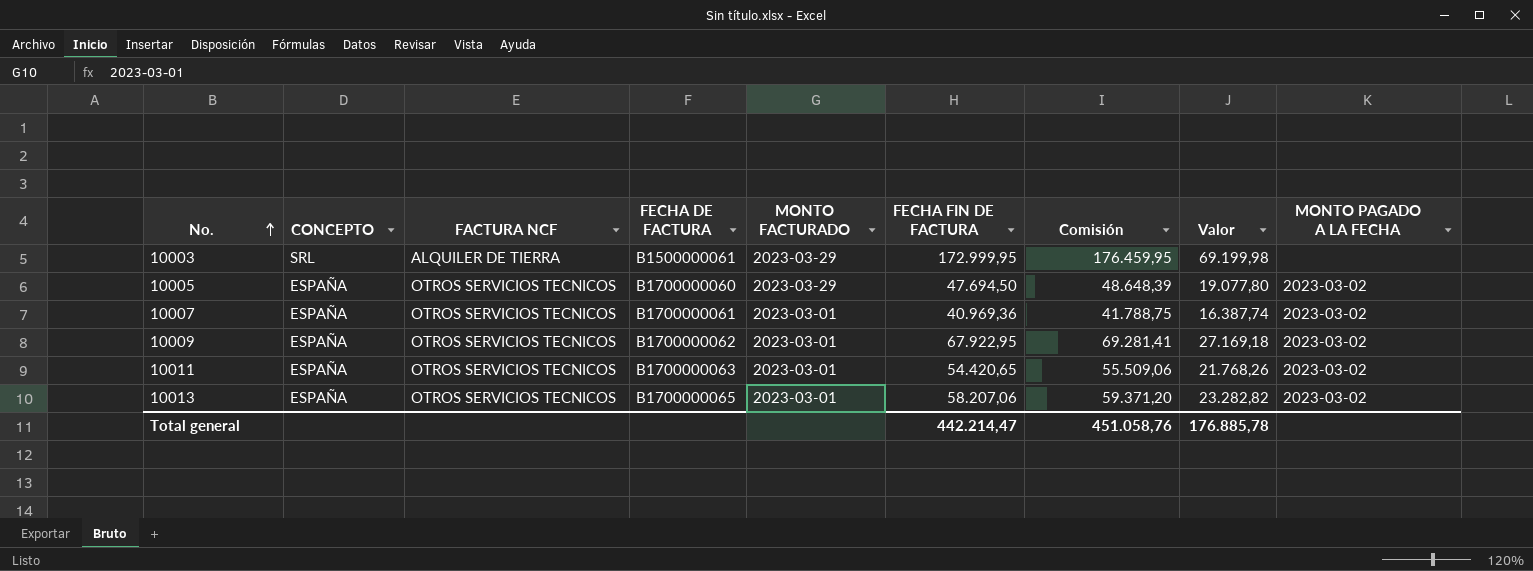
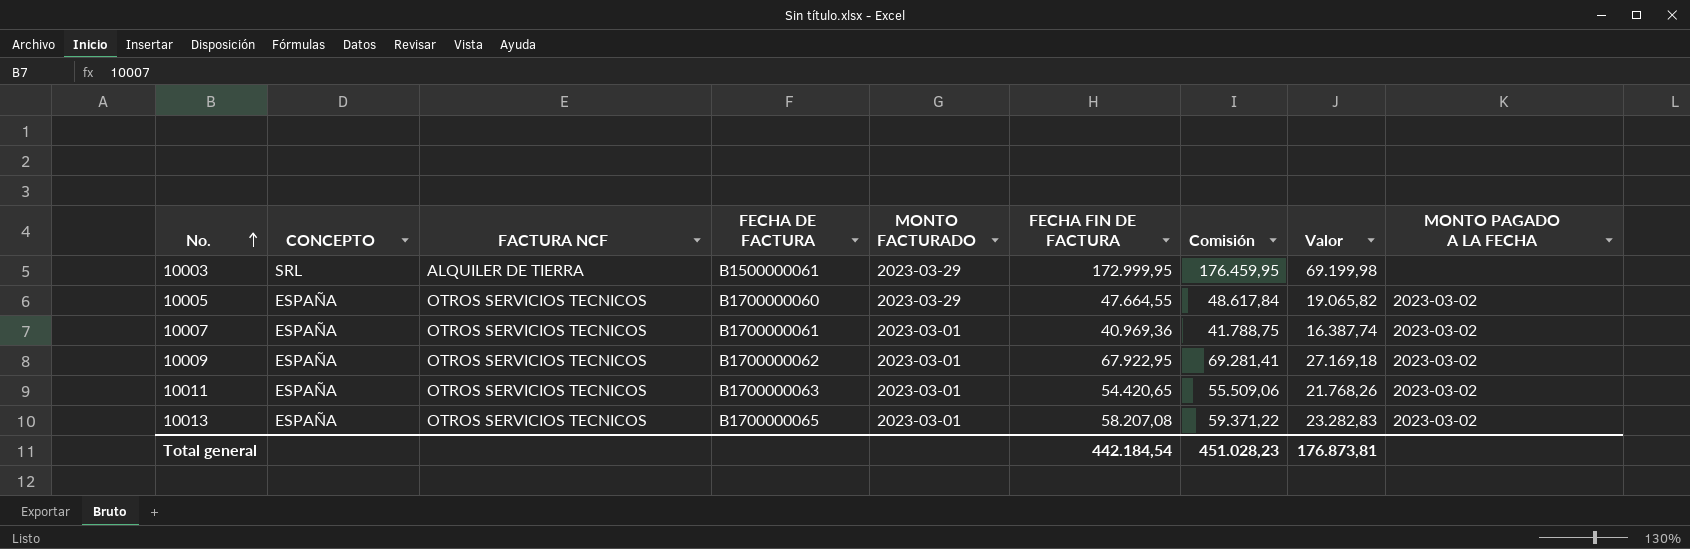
10005 | FECHA FIN DE FACTURA: 47.694,50 -> 47.664,55
10005 | Comisión: 48.648,39 -> 48.617,84
10005 | Valor: 19.077,80 -> 19.065,82
10013 | FECHA FIN DE FACTURA: 58.207,06 -> 58.207,08
10013 | Comisión: 59.371,20 -> 59.371,22
10013 | Valor: 23.282,82 -> 23.282,83
Total general | FECHA FIN DE FACTURA: 442.214,47 -> 442.184,54
Total general | Comisión: 451.058,76 -> 451.028,23
Total general | Valor: 176.885,78 -> 176.873,81

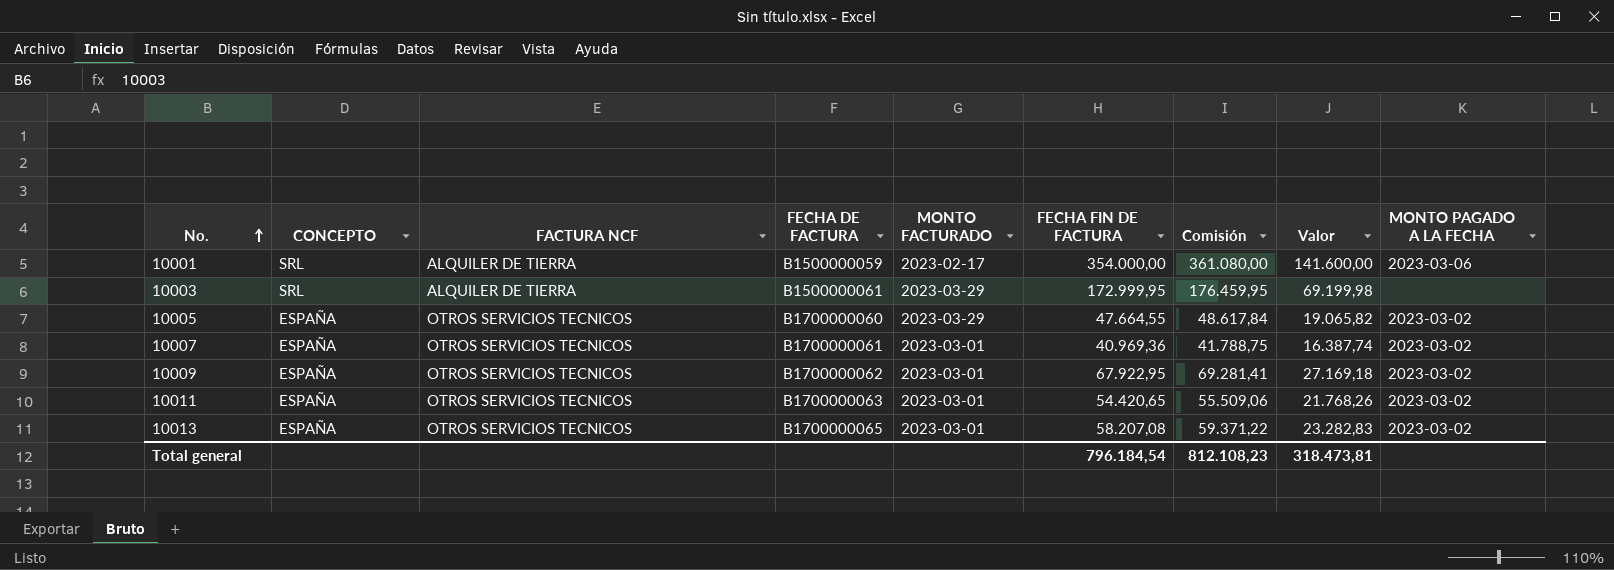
row 10001: none -> SRL | ALQUILER DE TIERRA | B1500000059 | 2023-02-17 | 354.000,00 | 361.080,00 | 141.600,00 | 2023-03-06
Total general | FECHA FIN DE FACTURA: 442.184,54 -> 796.184,54
Total general | Comisión: 451.028,23 -> 812.108,23
Total general | Valor: 176.873,81 -> 318.473,81

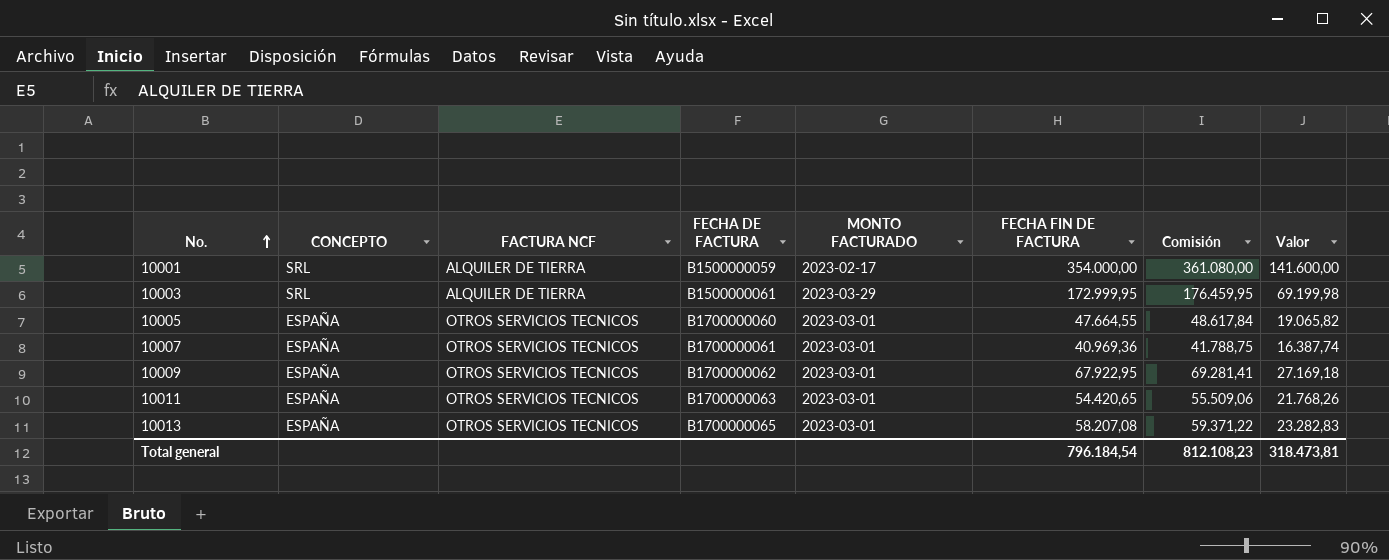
column MONTO PAGADO A LA FECHA | position: 9 -> none
10005 | MONTO FACTURADO: 2023-03-29 -> 2023-03-01

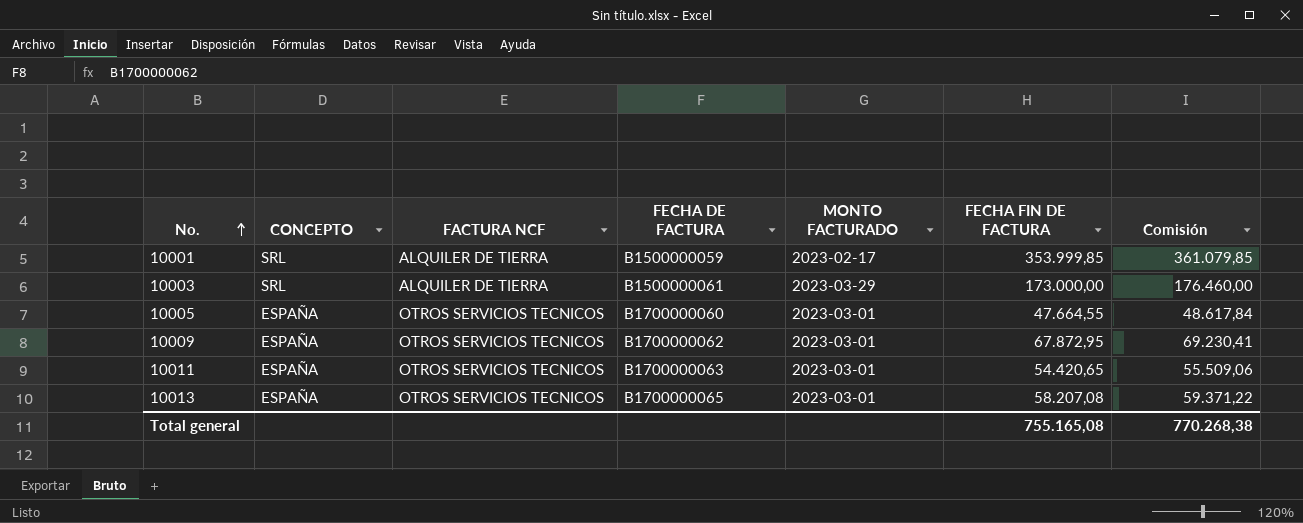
column Valor | formula: [FECHA FIN DE FACTURA] * 0,4 -> none
row 10007: ESPAÑA | OTROS SERVICIOS TECNICOS | B1700000061 | 2023-03-01 | 40.969,36 | 41.788,75 | 16.387,74 -> none
10001 | FECHA FIN DE FACTURA: 354.000,00 -> 353.999,85
10001 | Comisión: 361.080,00 -> 361.079,85
10003 | FECHA FIN DE FACTURA: 172.999,95 -> 173.000,00
10003 | Comisión: 176.459,95 -> 176.460,00
10009 | FECHA FIN DE FACTURA: 67.922,95 -> 67.872,95
10009 | Comisión: 69.281,41 -> 69.230,41
Total general | FECHA FIN DE FACTURA: 796.184,54 -> 755.165,08
Total general | Comisión: 812.108,23 -> 770.268,38

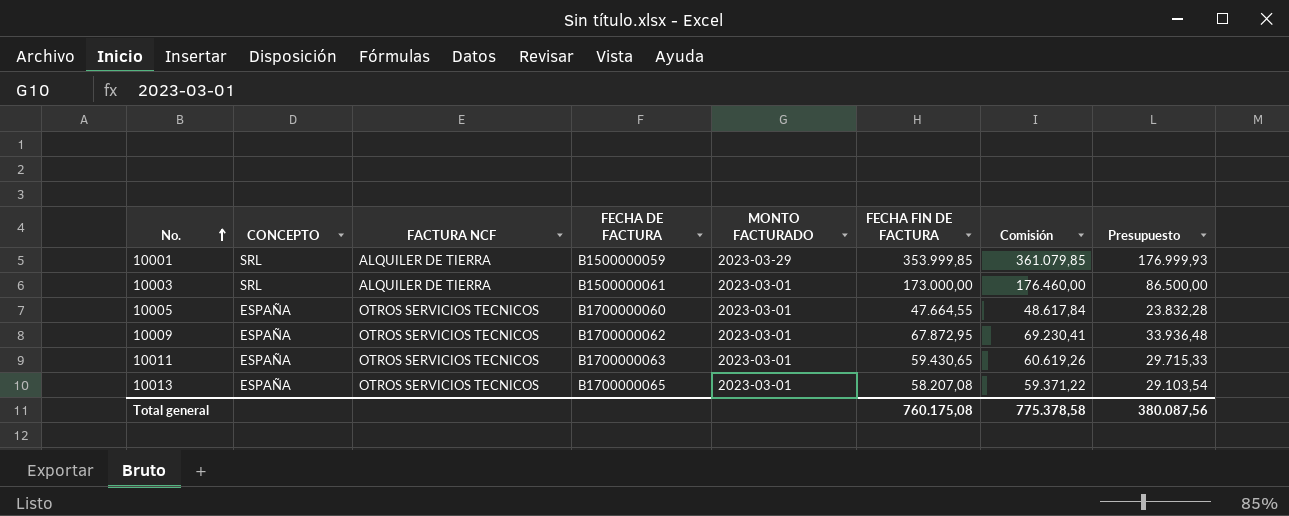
column Presupuesto | formula: none -> [FECHA FIN DE FACTURA] * 0,5
10001 | MONTO FACTURADO: 2023-02-17 -> 2023-03-29
10003 | MONTO FACTURADO: 2023-03-29 -> 2023-03-01
10011 | FECHA FIN DE FACTURA: 54.420,65 -> 59.430,65
10011 | Comisión: 55.509,06 -> 60.619,26
Total general | FECHA FIN DE FACTURA: 755.165,08 -> 760.175,08
Total general | Comisión: 770.268,38 -> 775.378,58

